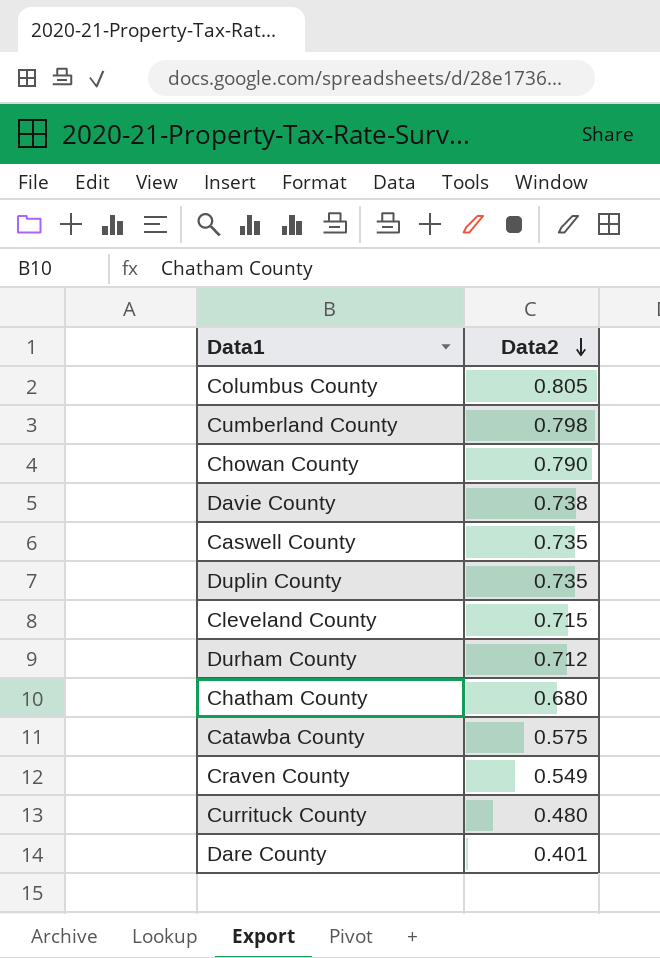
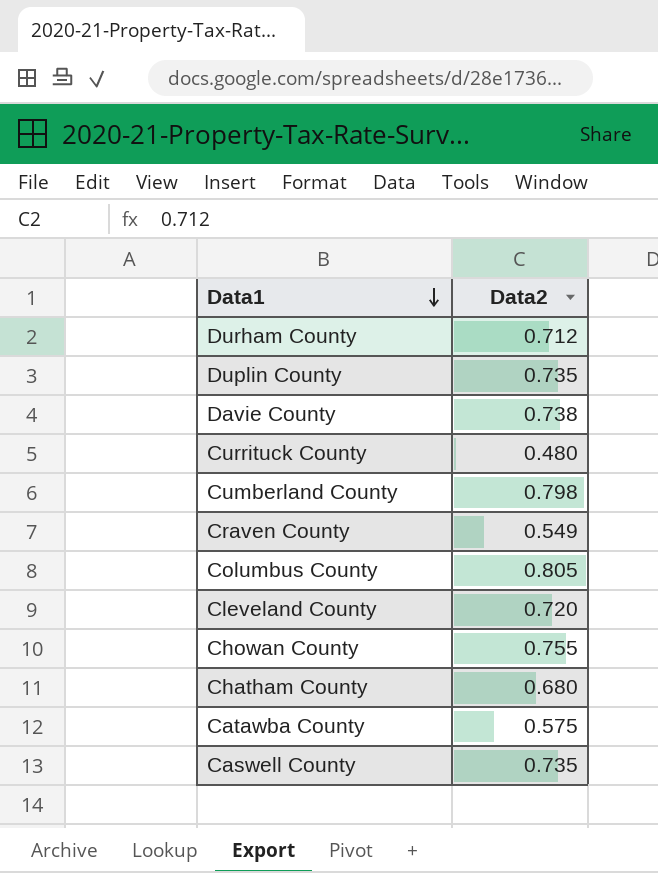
row order: Data2 descending -> Data1 descending
row Dare County: 0.401 -> none
Cleveland County | Data2: 0.715 -> 0.720
Chowan County | Data2: 0.790 -> 0.755

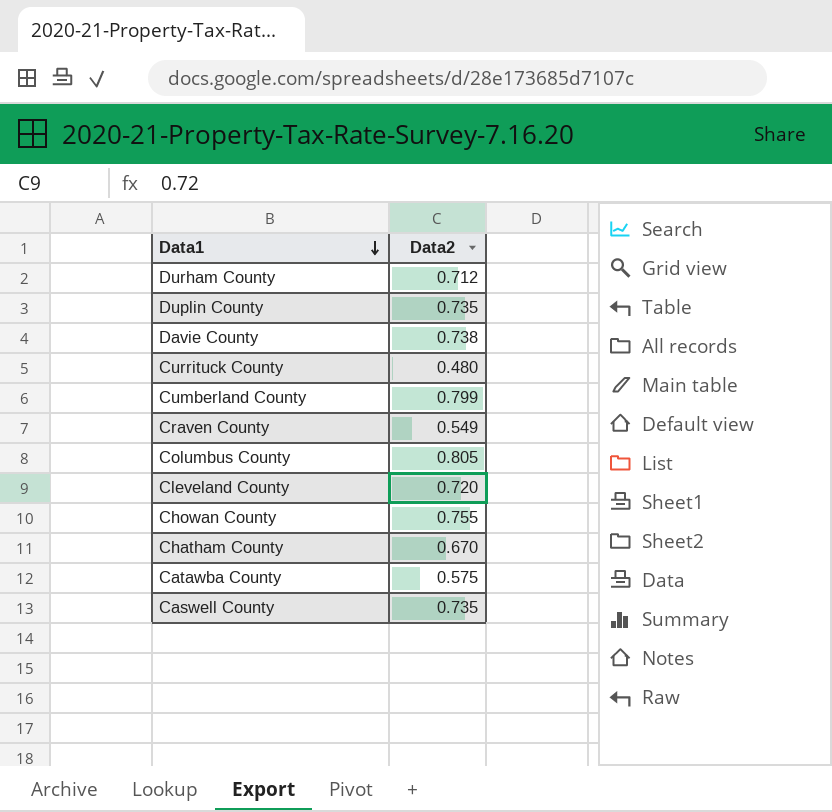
Cumberland County | Data2: 0.798 -> 0.799
Chatham County | Data2: 0.680 -> 0.670

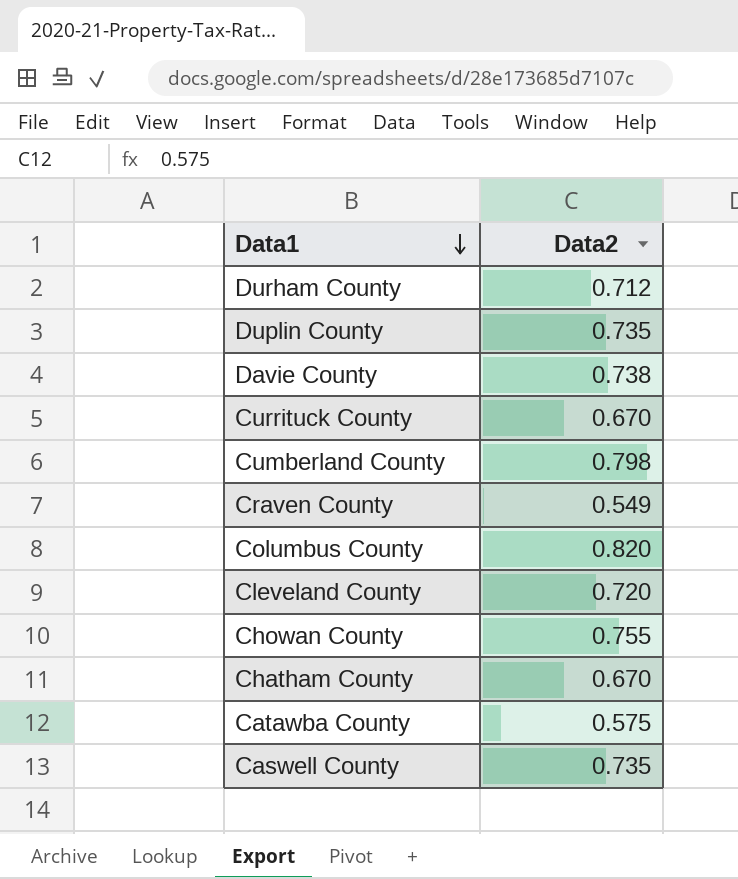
Currituck County | Data2: 0.480 -> 0.670
Cumberland County | Data2: 0.799 -> 0.798
Columbus County | Data2: 0.805 -> 0.820

